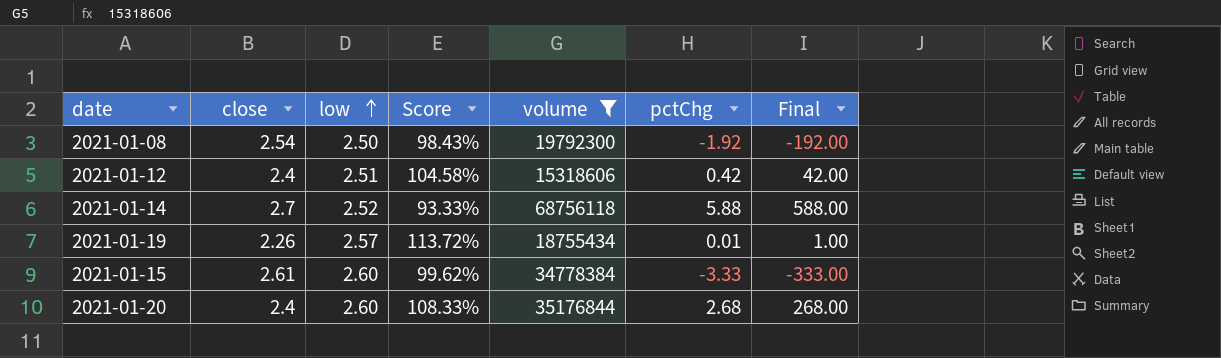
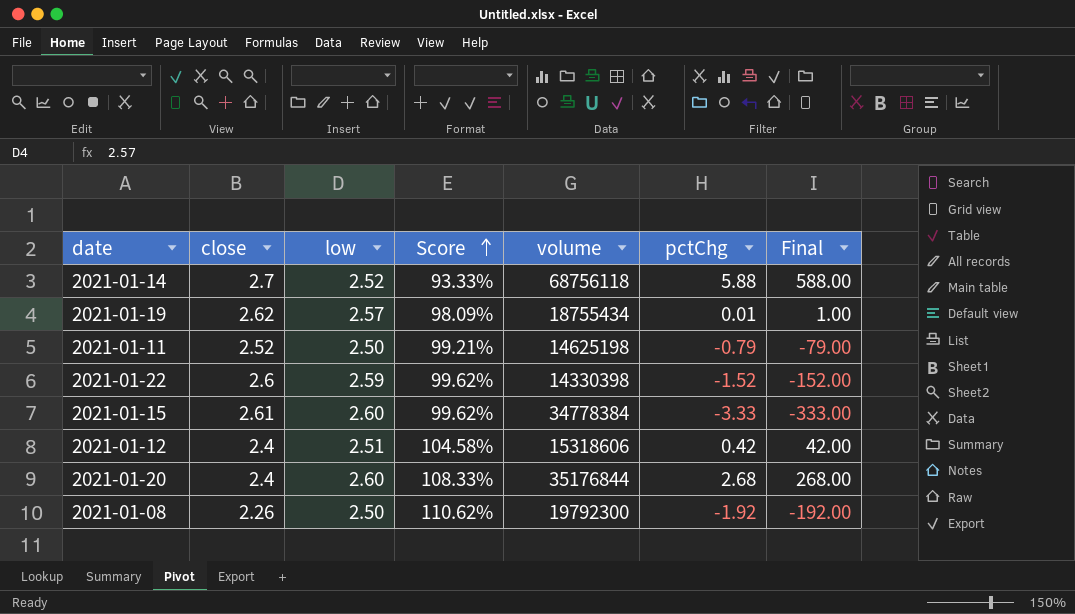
filter: volume >= 15318606 -> none
row order: low ascending -> Score ascending
2021-01-19 | close: 2.26 -> 2.62
2021-01-19 | Score: 113.72% -> 98.09%
2021-01-08 | close: 2.54 -> 2.26
2021-01-08 | Score: 98.43% -> 110.62%

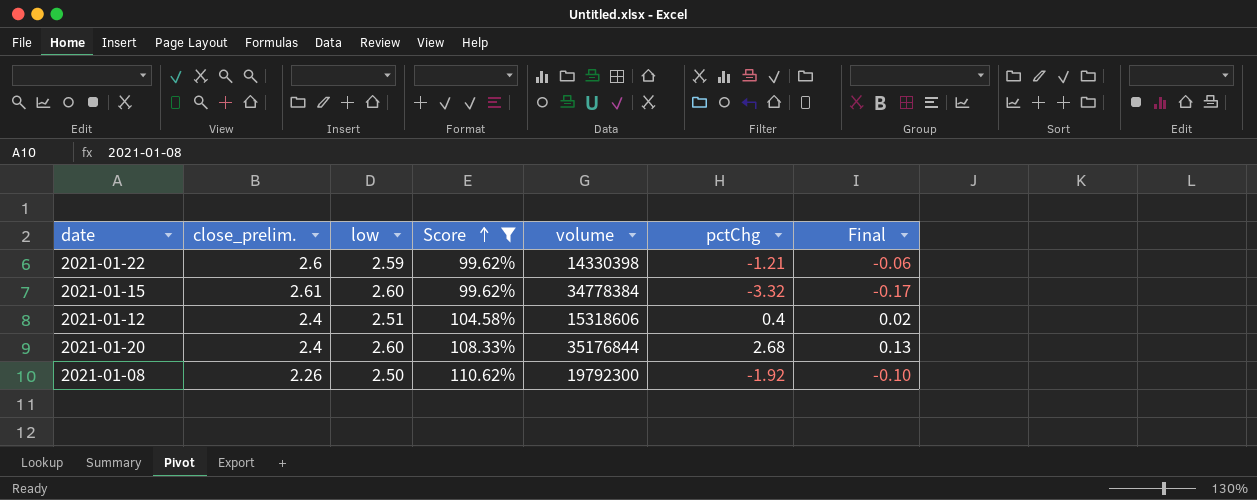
filter: none -> Score >= 99.62%
column name: close -> close_prelim.
column Final | formula: [pctChg] * 100 -> [pctChg] * 0.05
2021-01-22 | pctChg: -1.52 -> -1.21
2021-01-15 | pctChg: -3.33 -> -3.32
2021-01-12 | pctChg: 0.42 -> 0.4

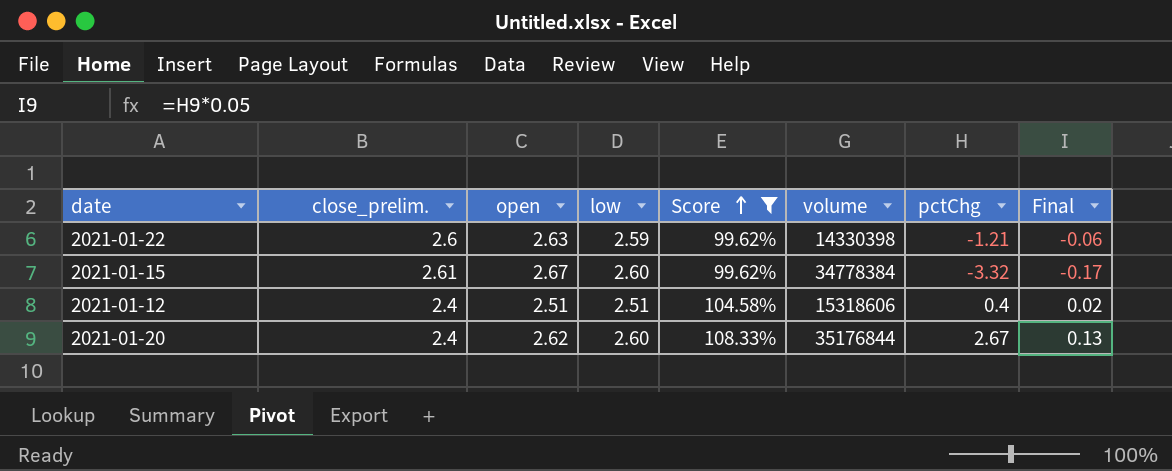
column open | position: none -> 3
row 2021-01-08: 2.26 | 2.50 | 110.62% | 19792300 | -1.92 | -0.10 -> none
2021-01-20 | pctChg: 2.68 -> 2.67

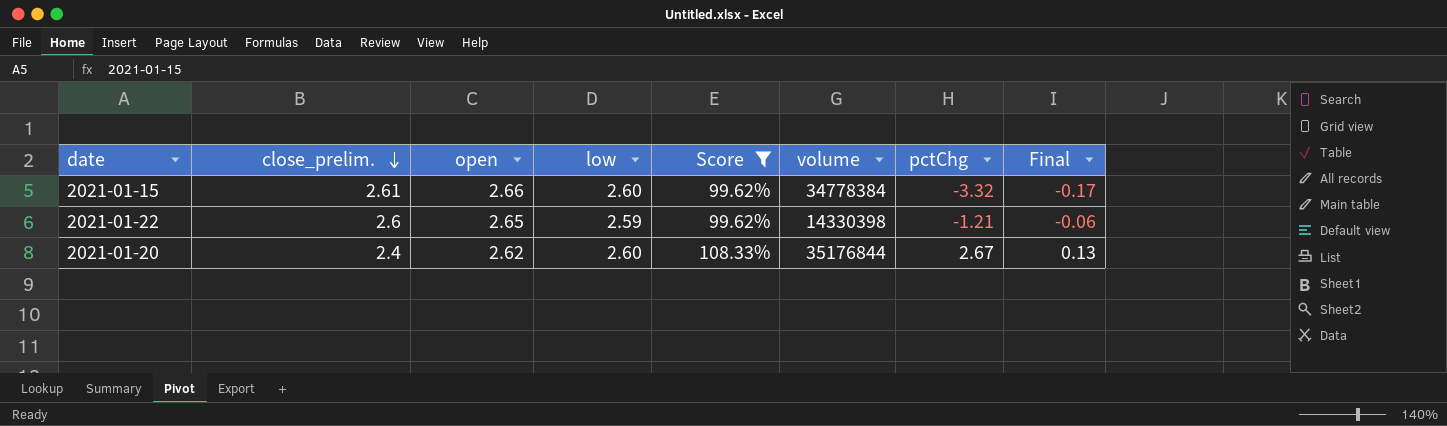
row order: Score ascending -> close_prelim. descending
row 2021-01-12: 2.4 | 2.51 | 2.51 | 104.58% | 15318606 | 0.4 | 0.02 -> none
2021-01-15 | open: 2.67 -> 2.66
2021-01-22 | open: 2.63 -> 2.65

